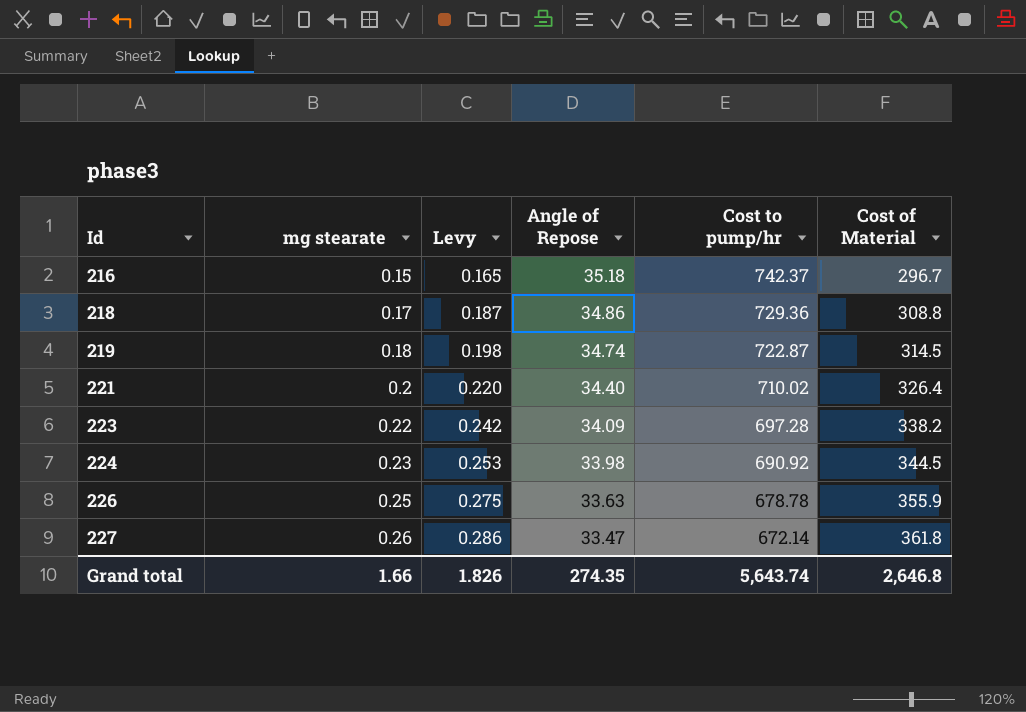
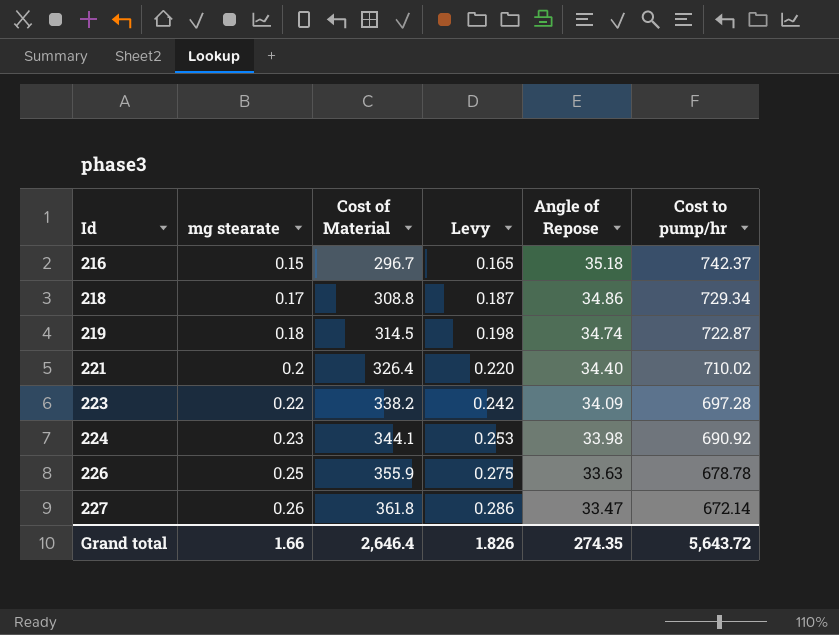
column Cost of Material | position: 6 -> 3
218 | Cost to pump/hr: 729.36 -> 729.34
224 | Cost of Material: 344.5 -> 344.1
Grand total | Cost of Material: 2,646.8 -> 2,646.4
Grand total | Cost to pump/hr: 5,643.74 -> 5,643.72

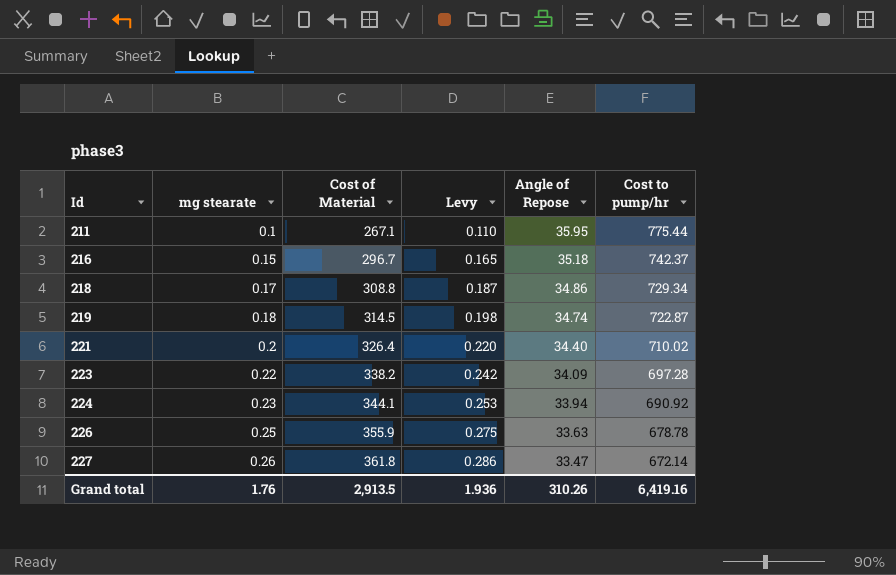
row 211: none -> 0.1 | 267.1 | 0.110 | 35.95 | 775.44
224 | Angle of Repose: 33.98 -> 33.94
Grand total | mg stearate: 1.66 -> 1.76
Grand total | Cost of Material: 2,646.4 -> 2,913.5
Grand total | Levy: 1.826 -> 1.936
Grand total | Angle of Repose: 274.35 -> 310.26
Grand total | Cost to pump/hr: 5,643.72 -> 6,419.16

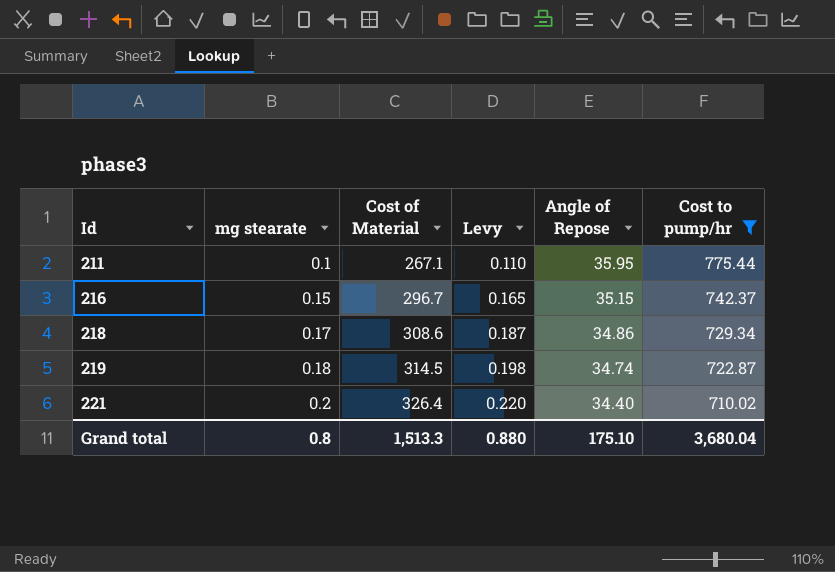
filter: none -> Cost to pump/hr >= 710.02
216 | Angle of Repose: 35.18 -> 35.15
218 | Cost of Material: 308.8 -> 308.6
Grand total | mg stearate: 1.76 -> 0.8
Grand total | Cost of Material: 2,913.5 -> 1,513.3
Grand total | Levy: 1.936 -> 0.880
Grand total | Angle of Repose: 310.26 -> 175.10
Grand total | Cost to pump/hr: 6,419.16 -> 3,680.04

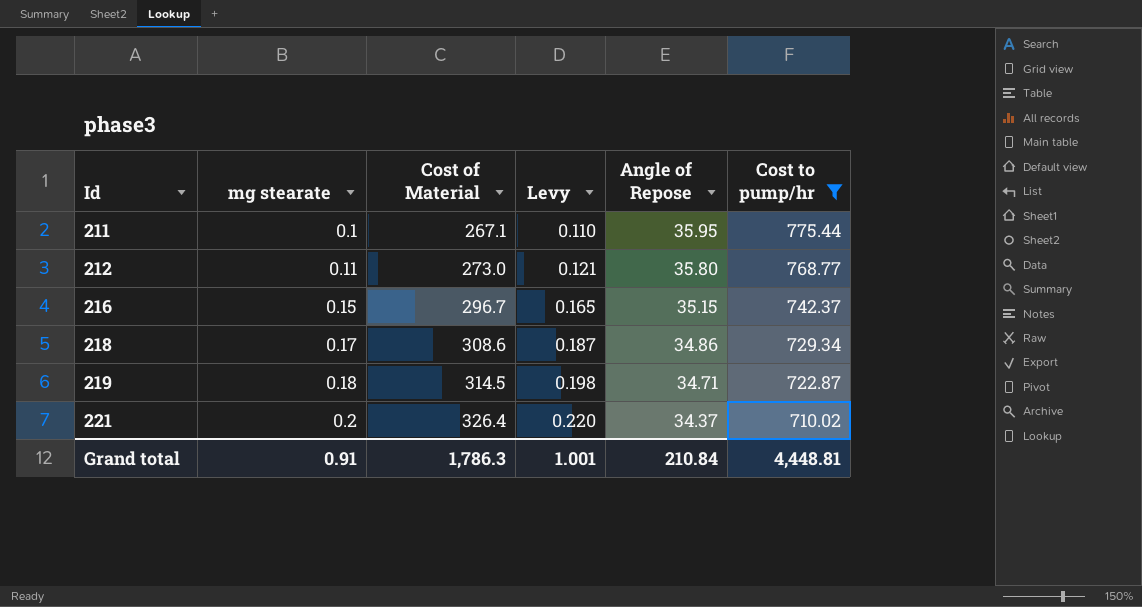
row 212: none -> 0.11 | 273.0 | 0.121 | 35.80 | 768.77
219 | Angle of Repose: 34.74 -> 34.71
221 | Angle of Repose: 34.40 -> 34.37
Grand total | mg stearate: 0.8 -> 0.91
Grand total | Cost of Material: 1,513.3 -> 1,786.3
Grand total | Levy: 0.880 -> 1.001
Grand total | Angle of Repose: 175.10 -> 210.84
Grand total | Cost to pump/hr: 3,680.04 -> 4,448.81

